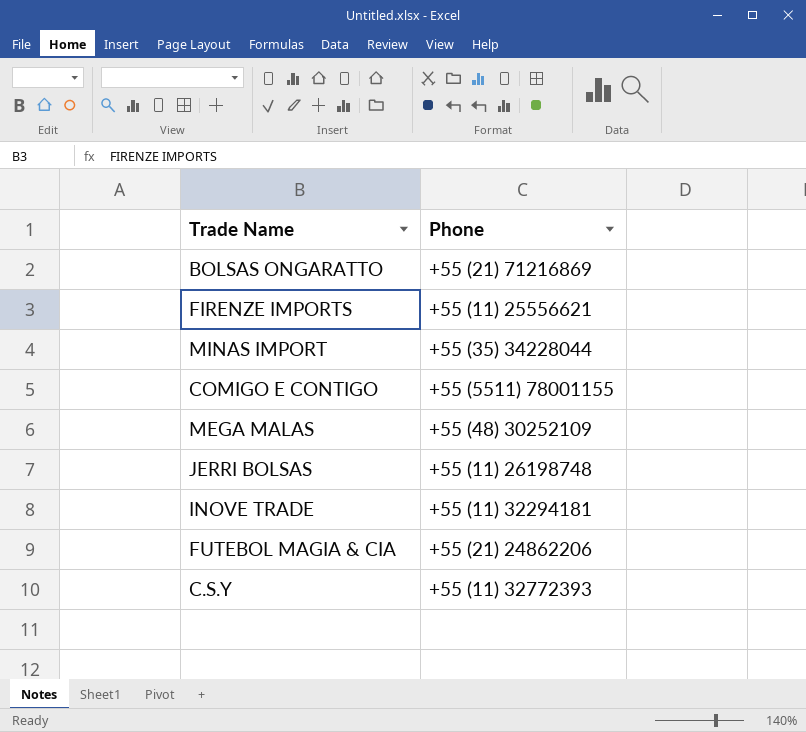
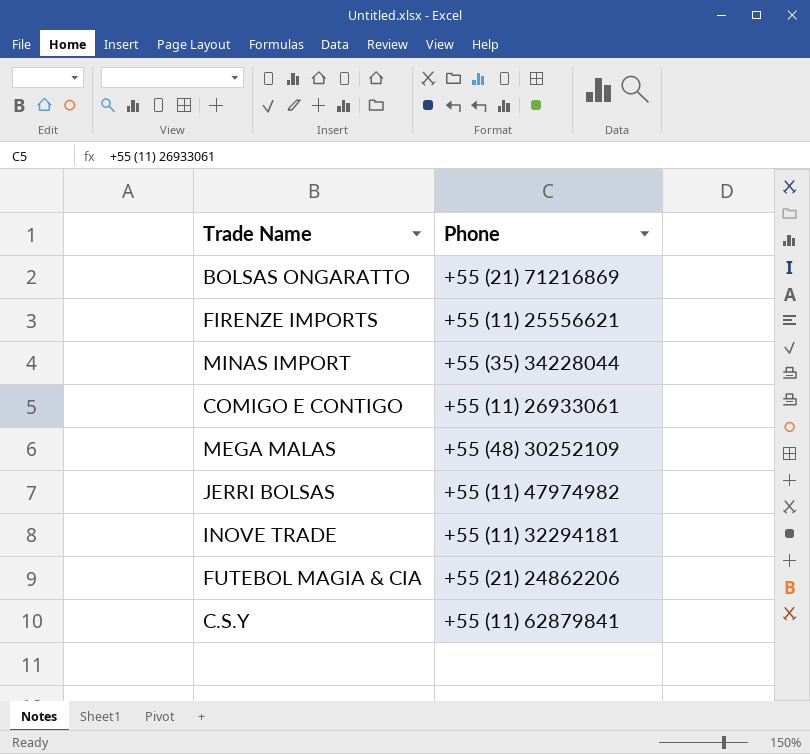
COMIGO E CONTIGO | Phone: +55 (5511) 78001155 -> +55 (11) 26933061
JERRI BOLSAS | Phone: +55 (11) 26198748 -> +55 (11) 47974982
C.S.Y | Phone: +55 (11) 32772393 -> +55 (11) 62879841

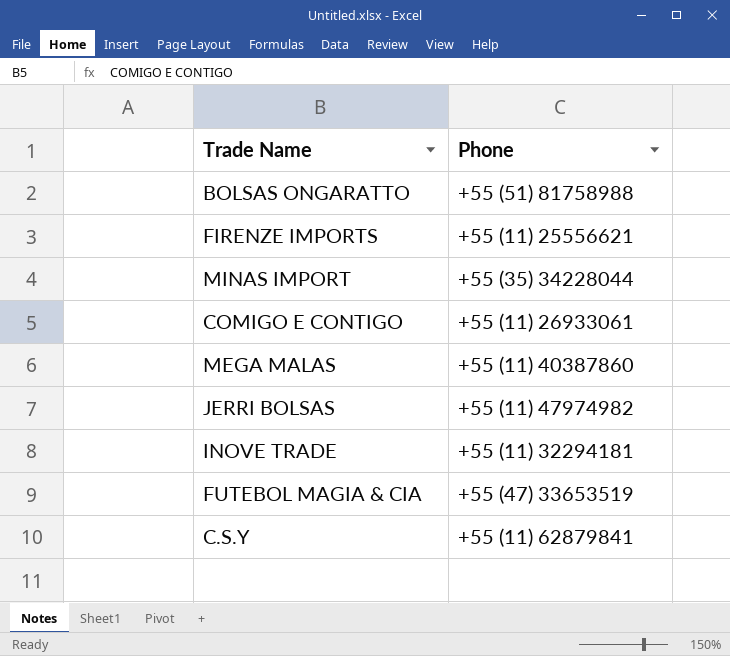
BOLSAS ONGARATTO | Phone: +55 (21) 71216869 -> +55 (51) 81758988
MEGA MALAS | Phone: +55 (48) 30252109 -> +55 (11) 40387860
FUTEBOL MAGIA & CIA | Phone: +55 (21) 24862206 -> +55 (47) 33653519

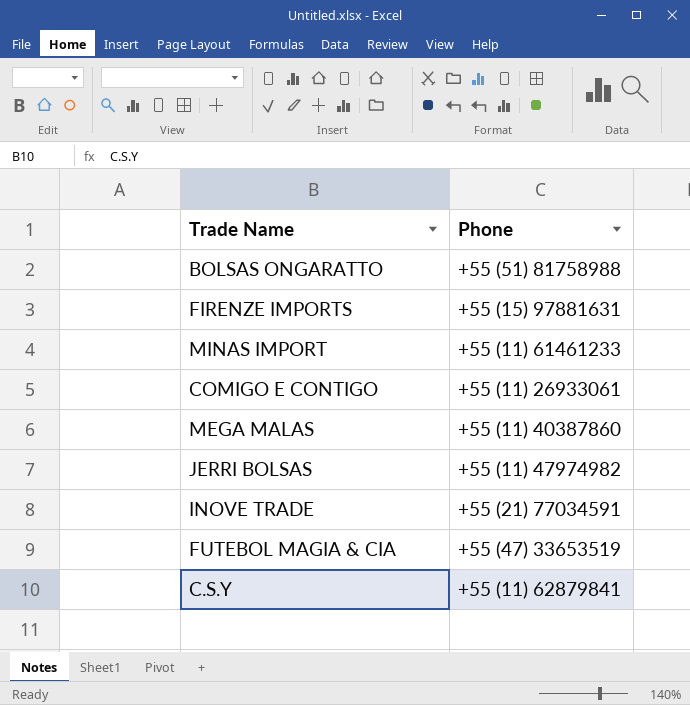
FIRENZE IMPORTS | Phone: +55 (11) 25556621 -> +55 (15) 97881631
MINAS IMPORT | Phone: +55 (35) 34228044 -> +55 (11) 61461233
INOVE TRADE | Phone: +55 (11) 32294181 -> +55 (21) 77034591

